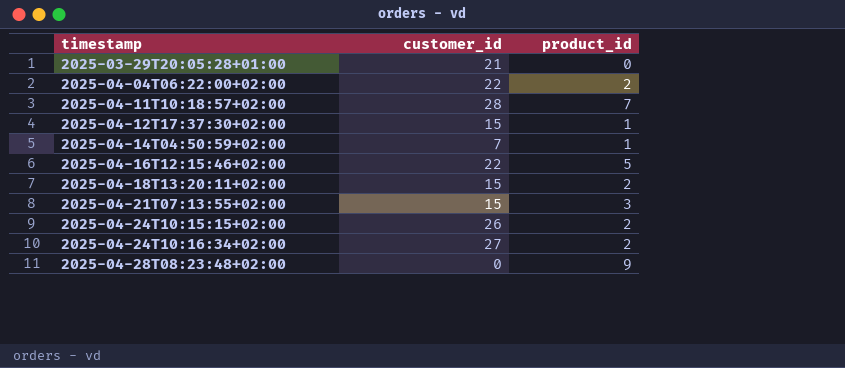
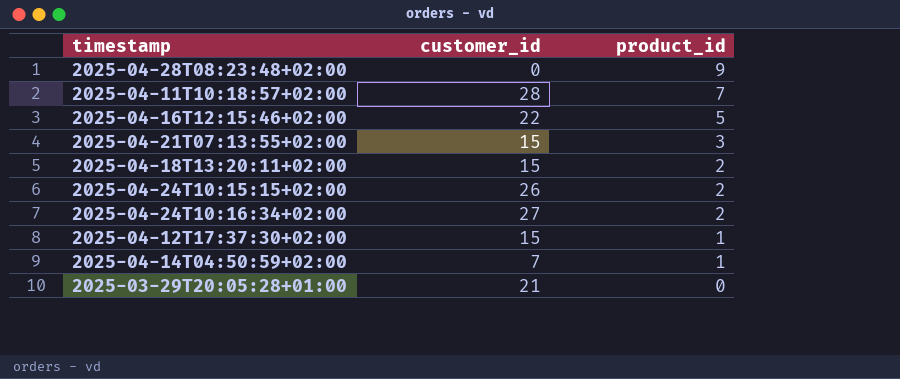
row order: timestamp ascending -> product_id descending
row 2025-04-04T06:22:00+02:00: 22 | 2 -> none

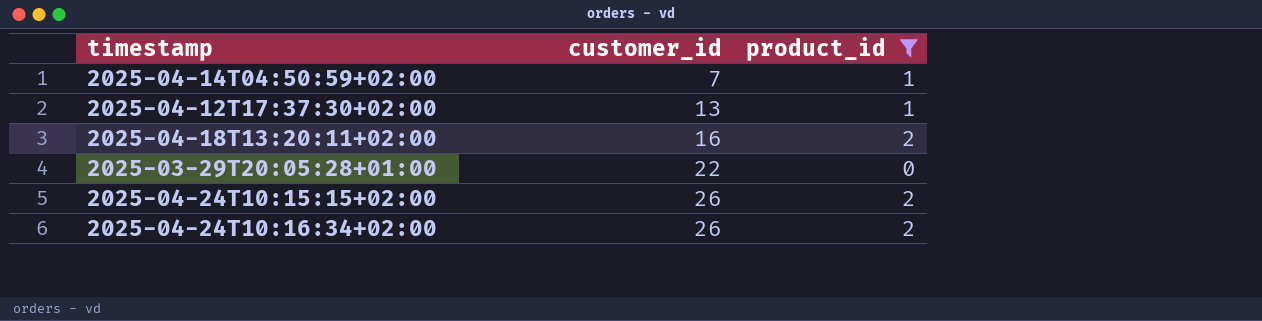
filter: none -> product_id <= 2
row order: product_id descending -> customer_id ascending
2025-04-12T17:37:30+02:00 | customer_id: 15 -> 13
2025-04-18T13:20:11+02:00 | customer_id: 15 -> 16
2025-03-29T20:05:28+01:00 | customer_id: 21 -> 22
2025-04-24T10:16:34+02:00 | customer_id: 27 -> 26

